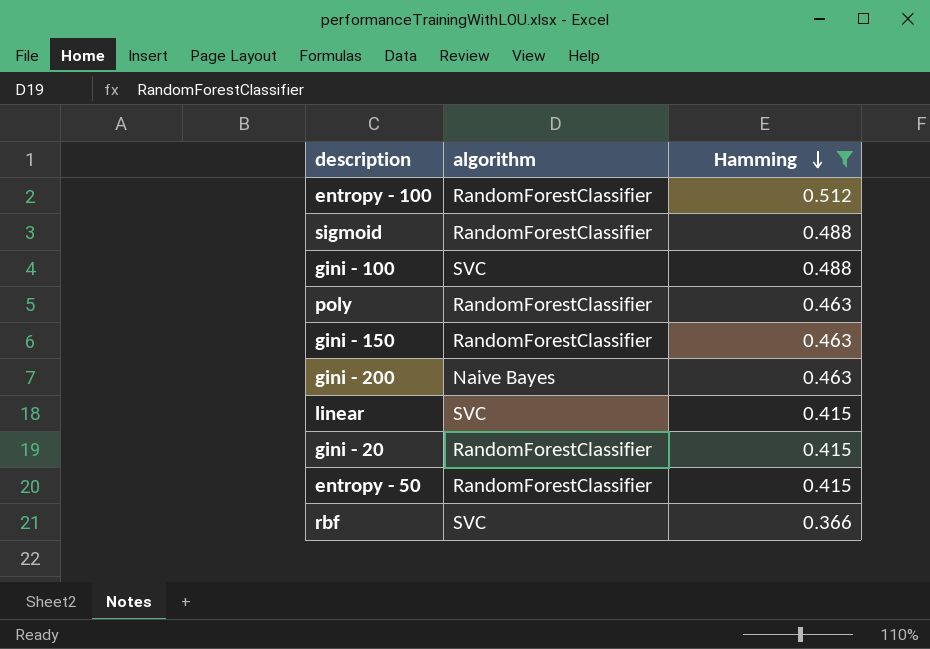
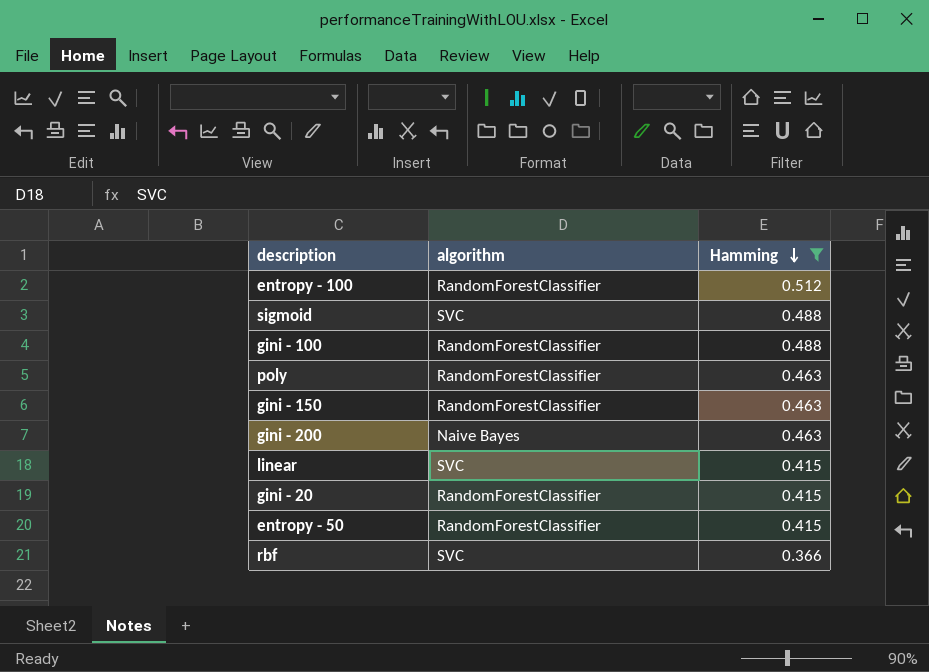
sigmoid | algorithm: RandomForestClassifier -> SVC
gini - 100 | algorithm: SVC -> RandomForestClassifier

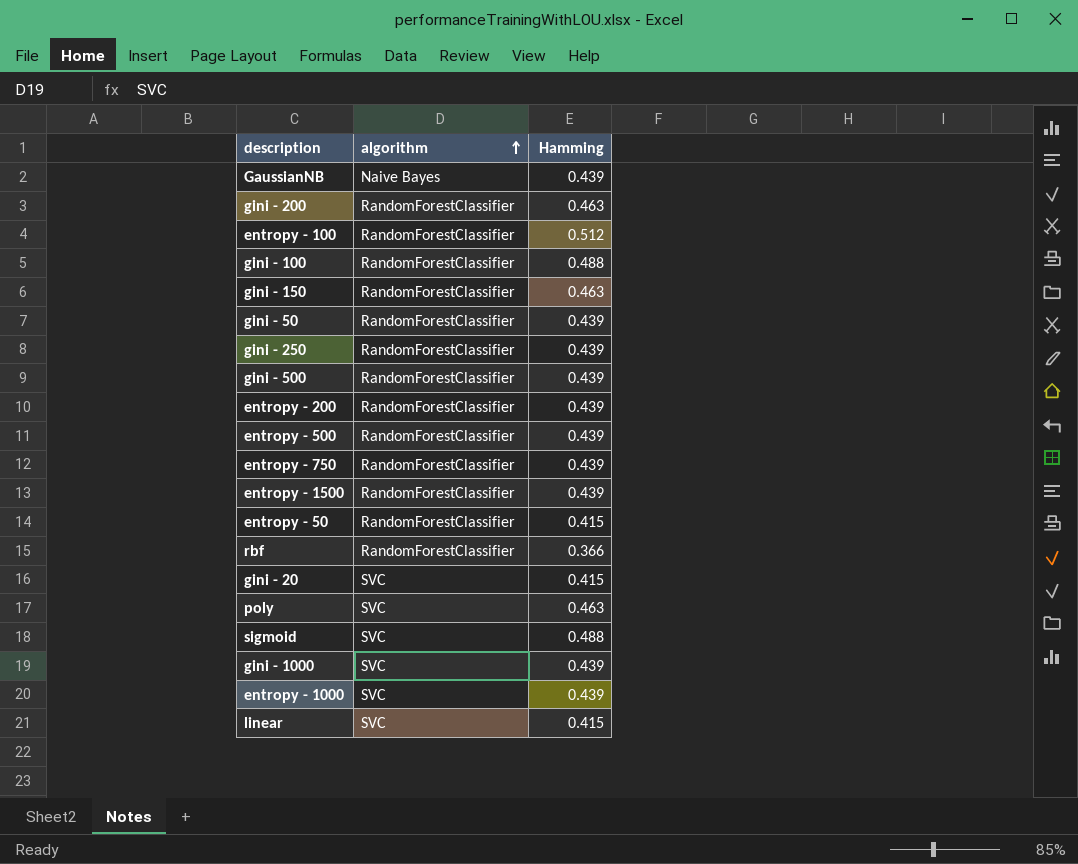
filter: Hamming != 0.439 -> none
row order: Hamming descending -> algorithm ascending
gini - 200 | algorithm: Naive Bayes -> RandomForestClassifier
rbf | algorithm: SVC -> RandomForestClassifier
gini - 20 | algorithm: RandomForestClassifier -> SVC
poly | algorithm: RandomForestClassifier -> SVC

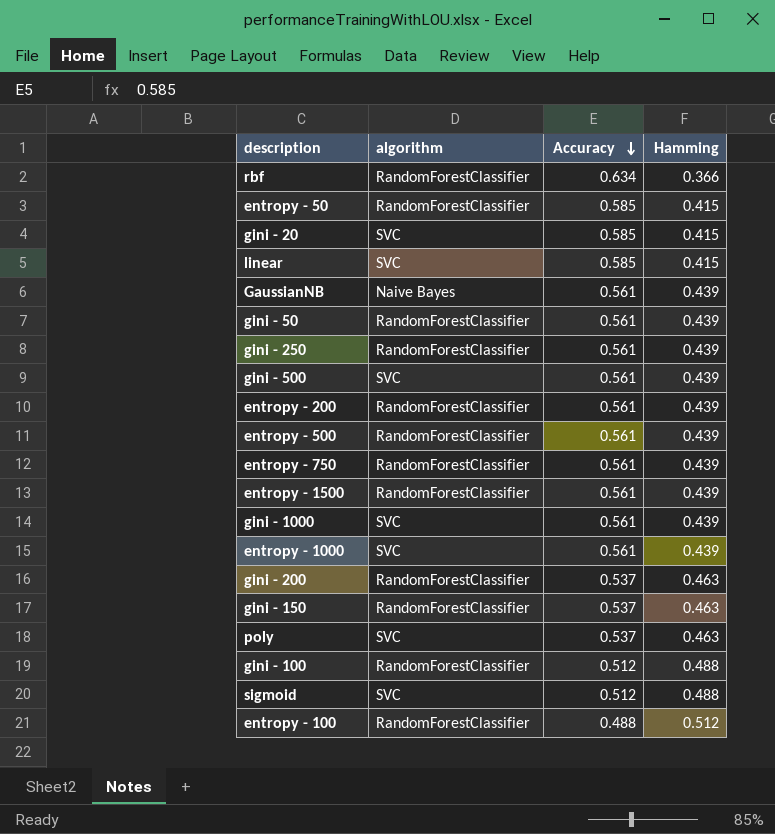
row order: algorithm ascending -> Accuracy descending
column Accuracy | position: none -> 3
gini - 500 | algorithm: RandomForestClassifier -> SVC

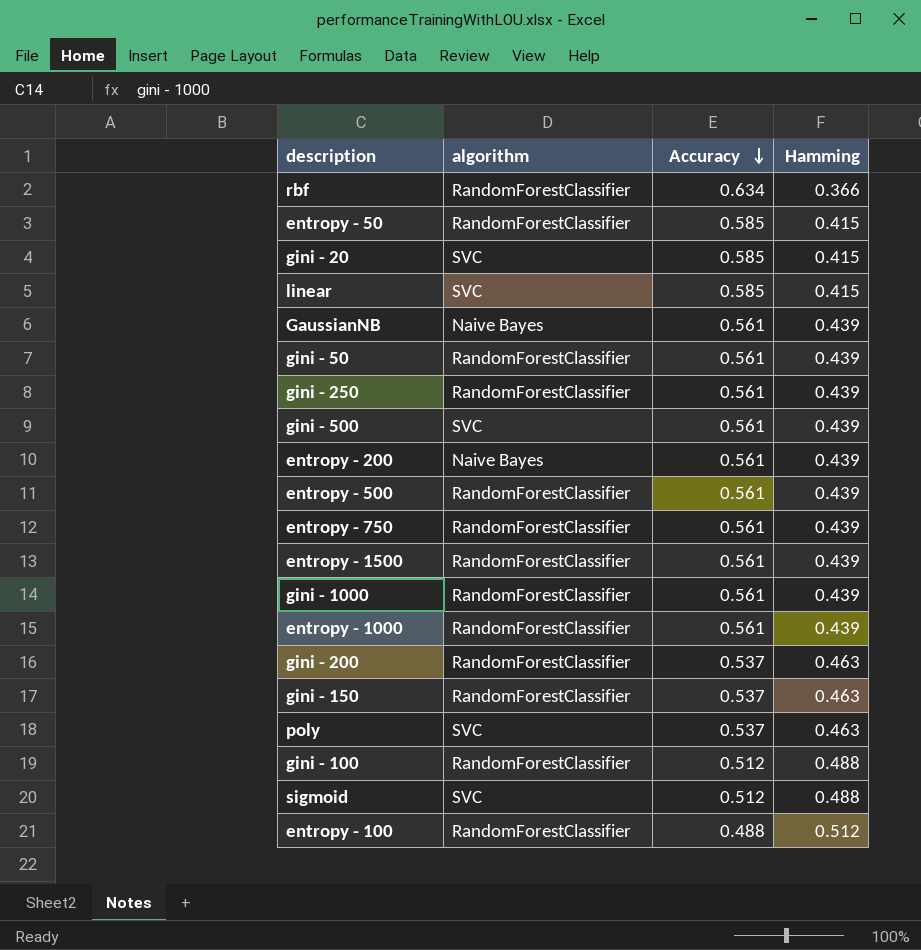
entropy - 200 | algorithm: RandomForestClassifier -> Naive Bayes
gini - 1000 | algorithm: SVC -> RandomForestClassifier
entropy - 1000 | algorithm: SVC -> RandomForestClassifier

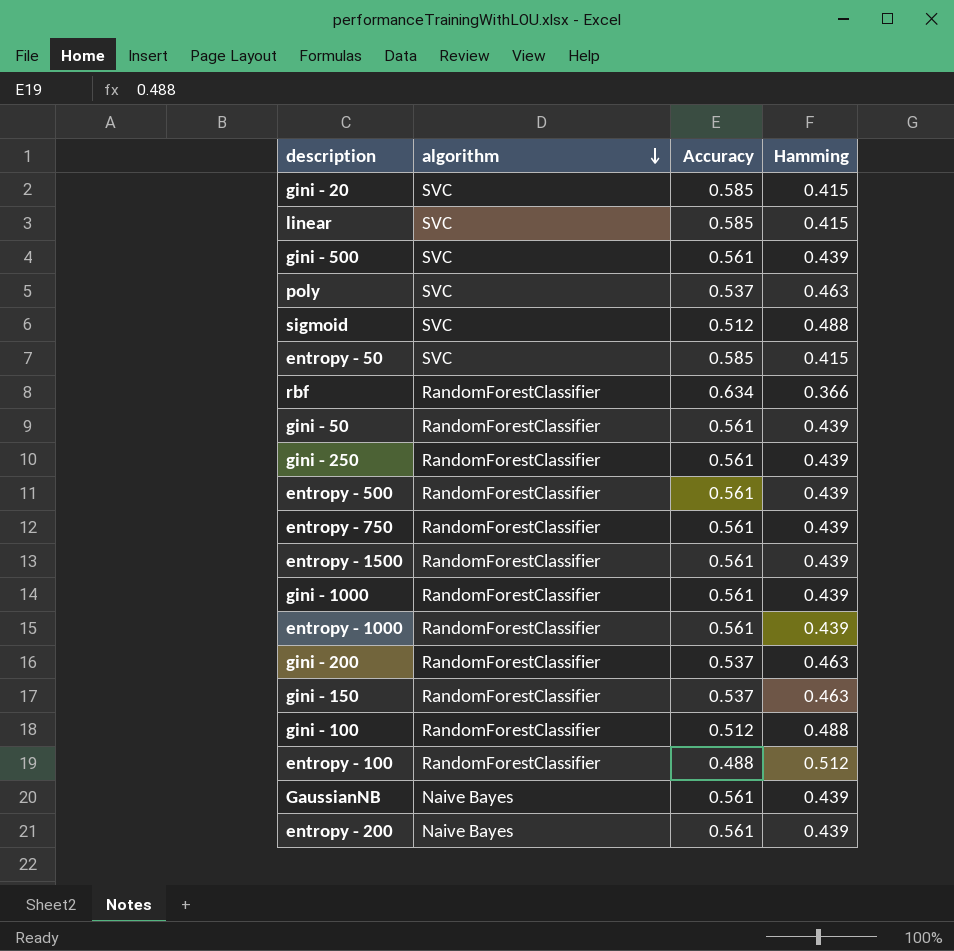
row order: Accuracy descending -> algorithm descending
entropy - 50 | algorithm: RandomForestClassifier -> SVC

